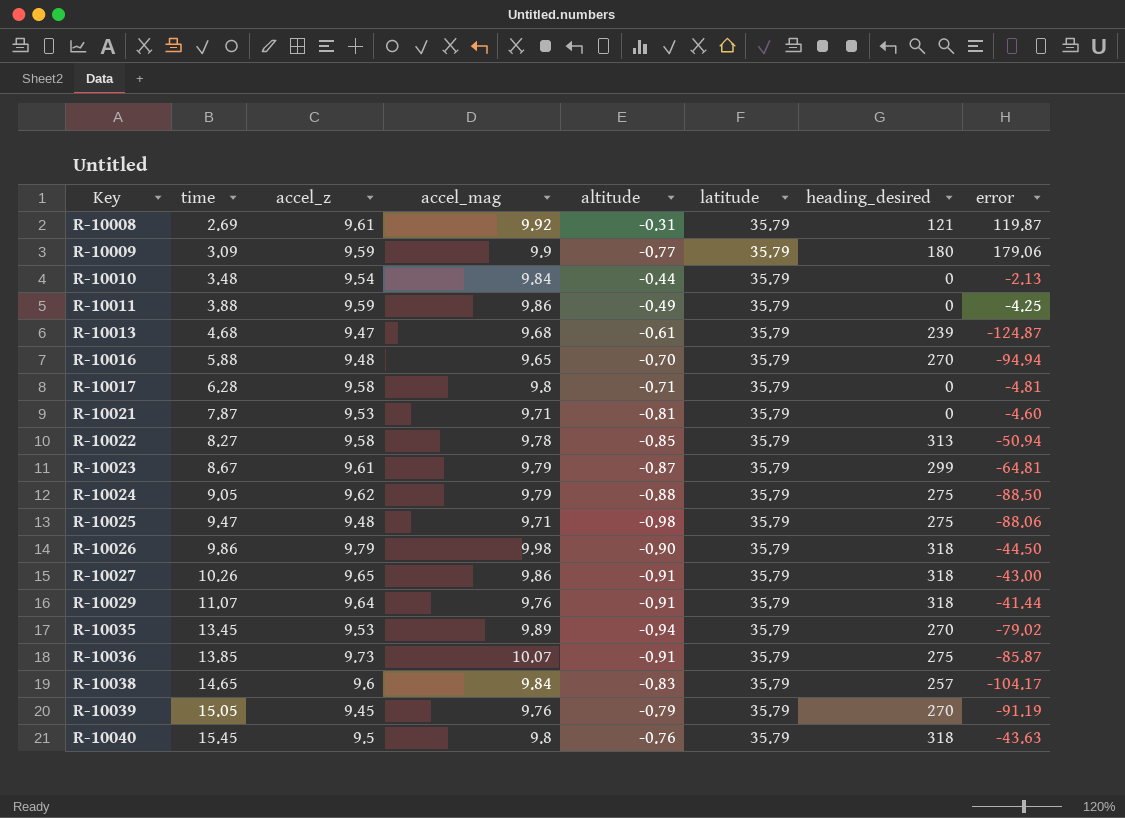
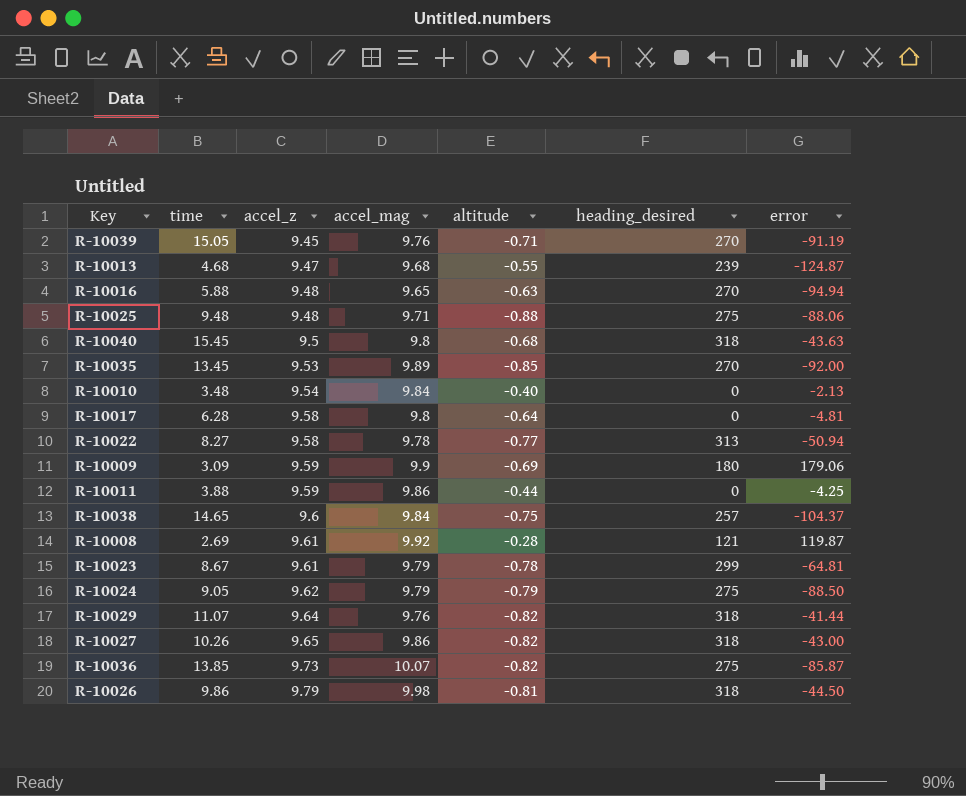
row order: Key ascending -> accel_z ascending
column latitude | position: 6 -> none
row R-10021: 7.87 | 9.53 | 9.71 | -0.81 | 35.79 | 0 | -4.60 -> none
R-10039 | altitude: -0.79 -> -0.71
R-10013 | altitude: -0.61 -> -0.55
R-10016 | altitude: -0.70 -> -0.63
R-10025 | time: 9.47 -> 9.48
R-10025 | altitude: -0.98 -> -0.88
R-10040 | altitude: -0.76 -> -0.68
R-10035 | altitude: -0.94 -> -0.85
R-10035 | error: -79.02 -> -92.00
R-10010 | altitude: -0.44 -> -0.40
R-10017 | altitude: -0.71 -> -0.64
R-10022 | altitude: -0.85 -> -0.77
R-10009 | altitude: -0.77 -> -0.69
R-10011 | altitude: -0.49 -> -0.44
R-10038 | altitude: -0.83 -> -0.75
R-10038 | error: -104.17 -> -104.37
R-10008 | altitude: -0.31 -> -0.28
R-10023 | altitude: -0.87 -> -0.78
R-10024 | altitude: -0.88 -> -0.79
R-10029 | altitude: -0.91 -> -0.82
R-10027 | altitude: -0.91 -> -0.82
R-10036 | altitude: -0.91 -> -0.82
R-10026 | altitude: -0.90 -> -0.81

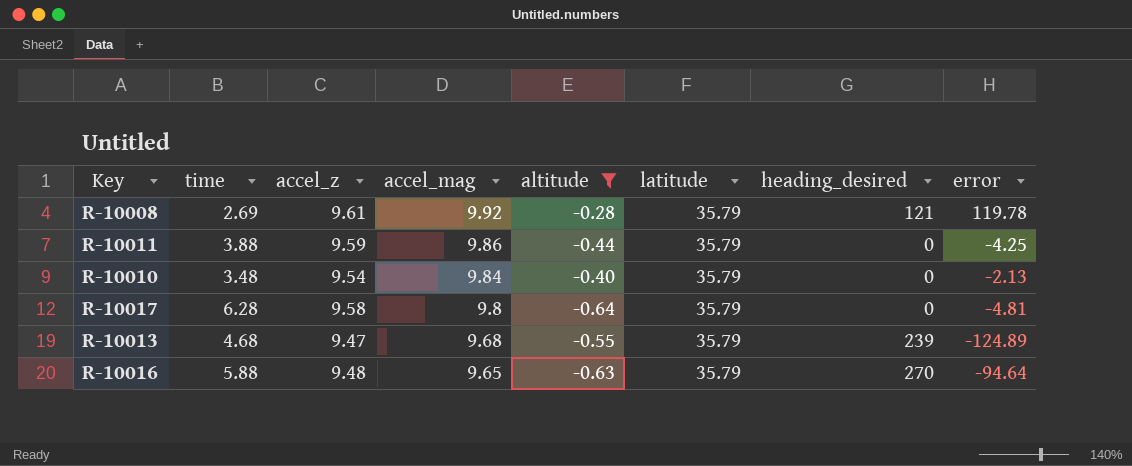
filter: none -> altitude >= -0.64
row order: accel_z ascending -> accel_mag descending
column latitude | position: none -> 6
R-10008 | error: 119.87 -> 119.78
R-10013 | error: -124.87 -> -124.89
R-10016 | error: -94.94 -> -94.64

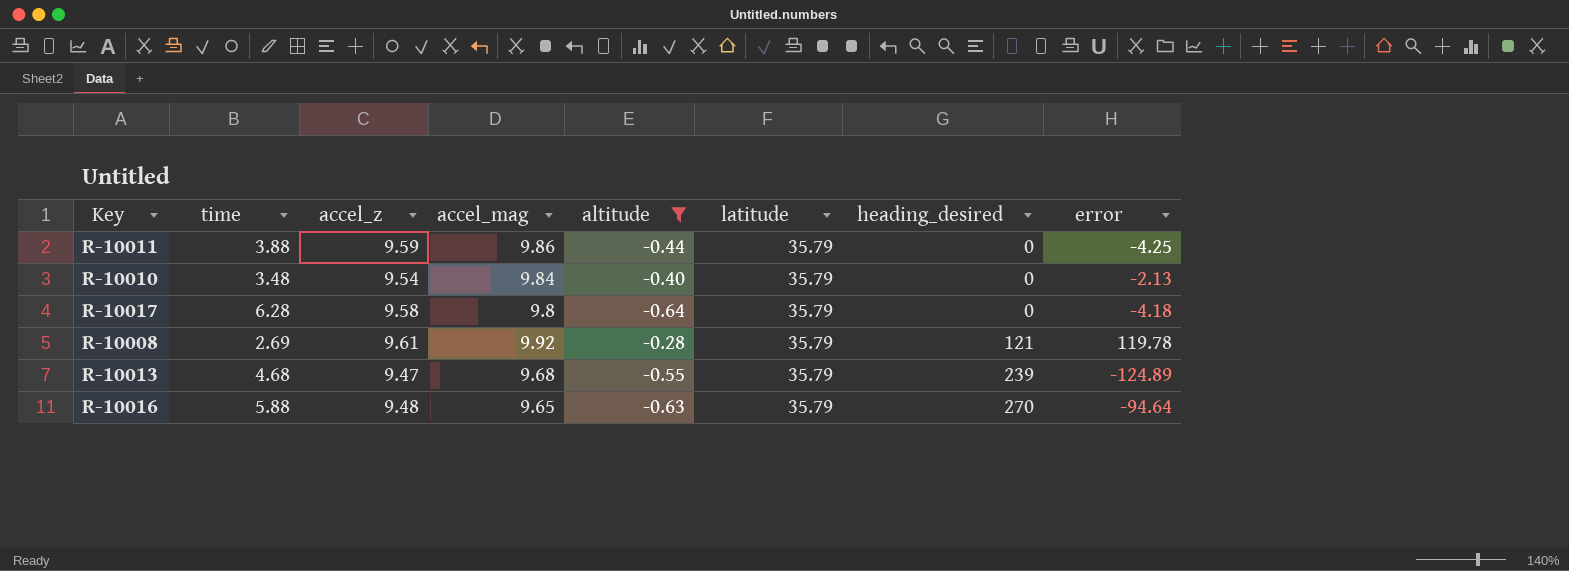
row order: accel_mag descending -> heading_desired ascending
R-10017 | error: -4.81 -> -4.18

